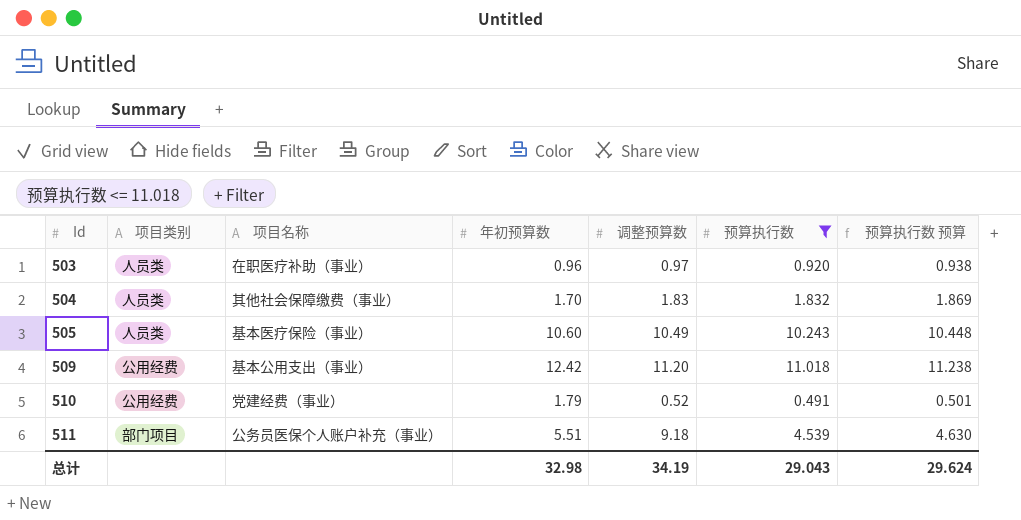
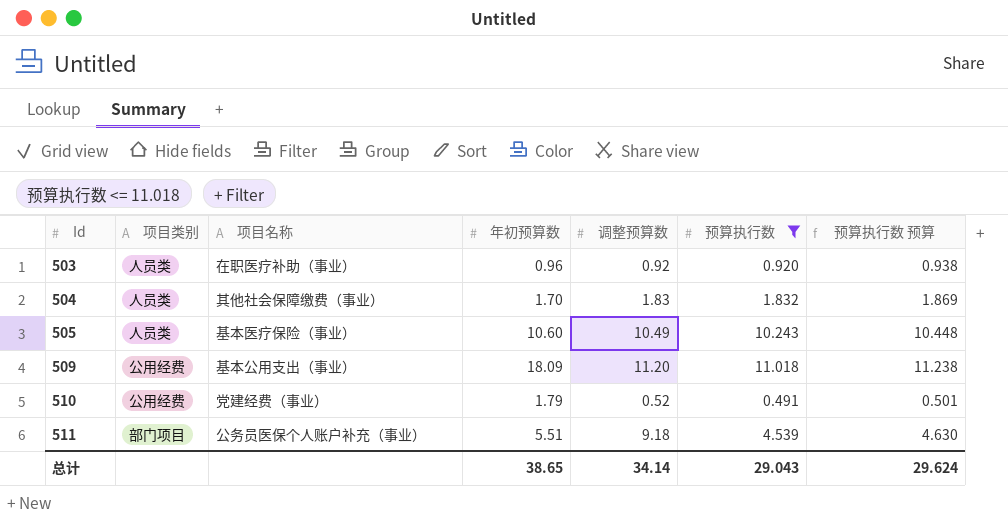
503 | 调整预算数: 0.97 -> 0.92
509 | 年初预算数: 12.42 -> 18.09
总计 | 年初预算数: 32.98 -> 38.65
总计 | 调整预算数: 34.19 -> 34.14

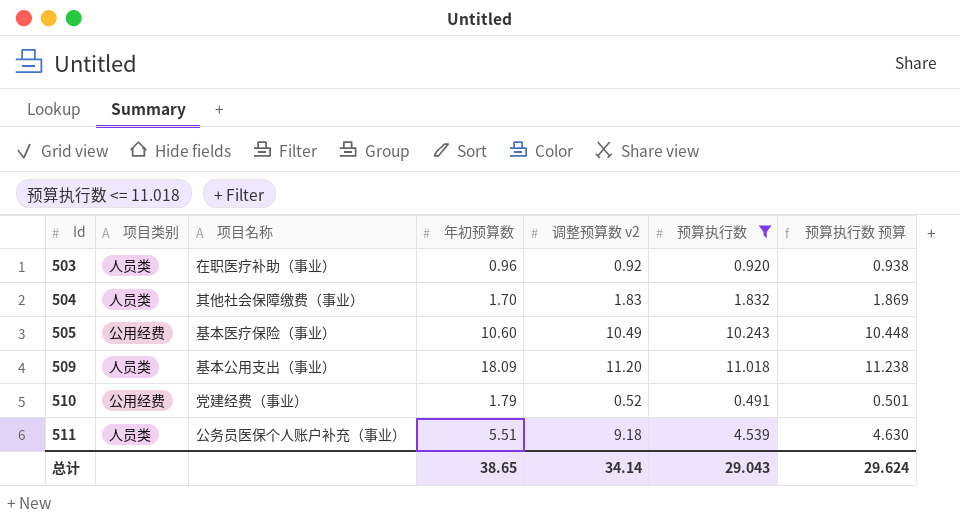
column name: 调整预算数 -> 调整预算数 v2
505 | 项目类别: 人员类 -> 公用经费
509 | 项目类别: 公用经费 -> 人员类
511 | 项目类别: 部门项目 -> 人员类

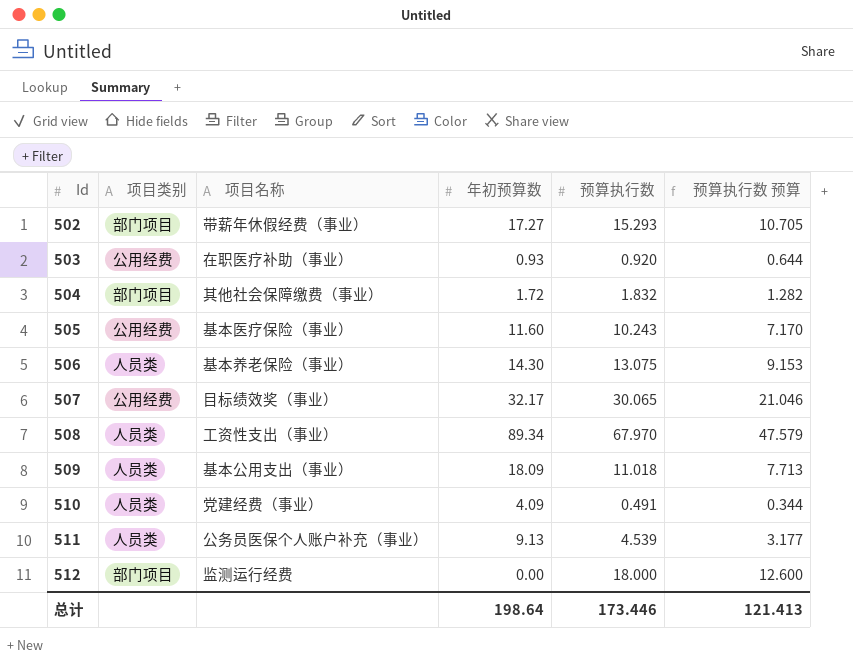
filter: 预算执行数 <= 11.018 -> none
column 调整预算数 v2 | position: 5 -> none
column 预算执行数 预算 | formula: [预算执行数] * 1.02 -> [预算执行数] * 0.7
503 | 项目类别: 人员类 -> 公用经费
503 | 年初预算数: 0.96 -> 0.93
504 | 项目类别: 人员类 -> 部门项目
504 | 年初预算数: 1.70 -> 1.72
505 | 年初预算数: 10.60 -> 11.60
510 | 项目类别: 公用经费 -> 人员类
510 | 年初预算数: 1.79 -> 4.09
511 | 年初预算数: 5.51 -> 9.13
总计 | 年初预算数: 38.65 -> 198.64
总计 | 预算执行数: 29.043 -> 173.446
总计 | 预算执行数 预算: 29.624 -> 121.413

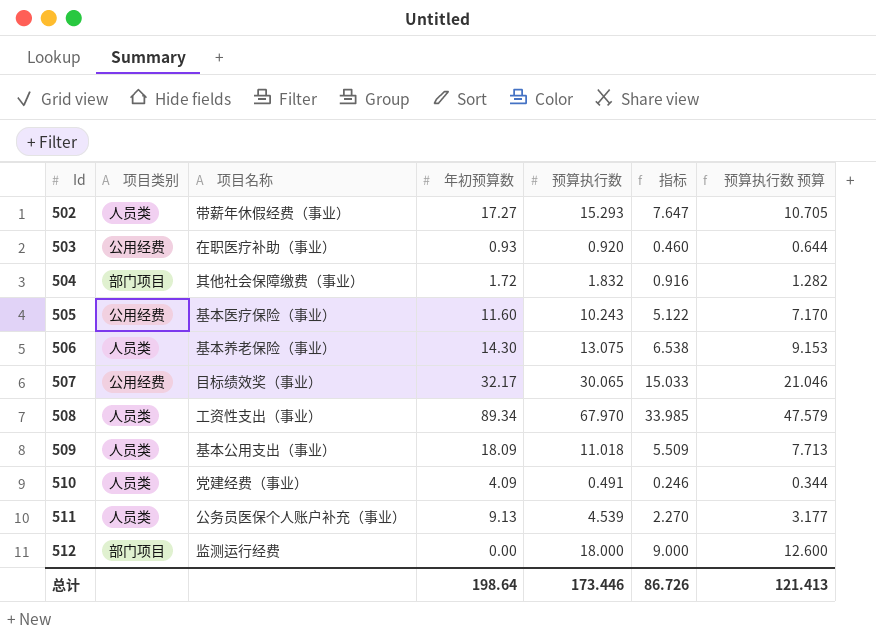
column 指标 | formula: none -> [预算执行数] * 0.5
502 | 项目类别: 部门项目 -> 人员类

